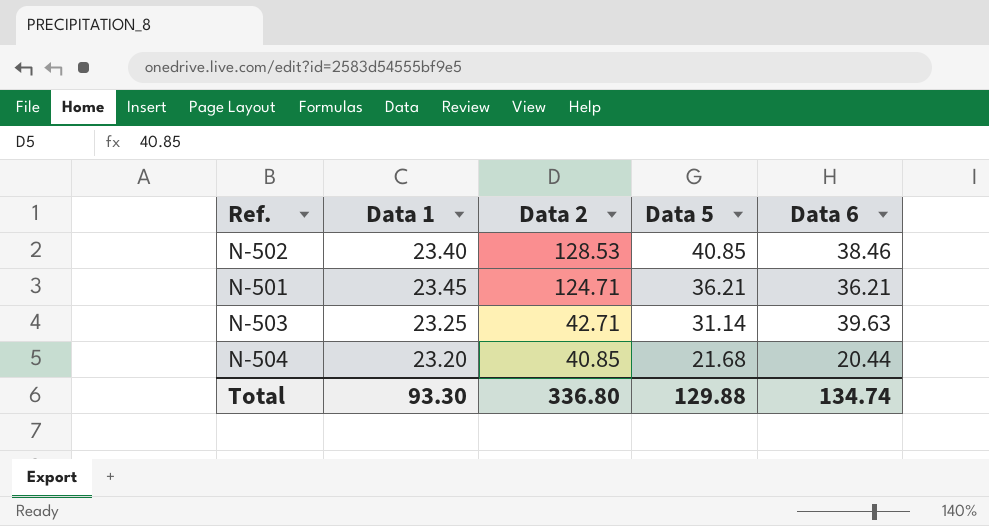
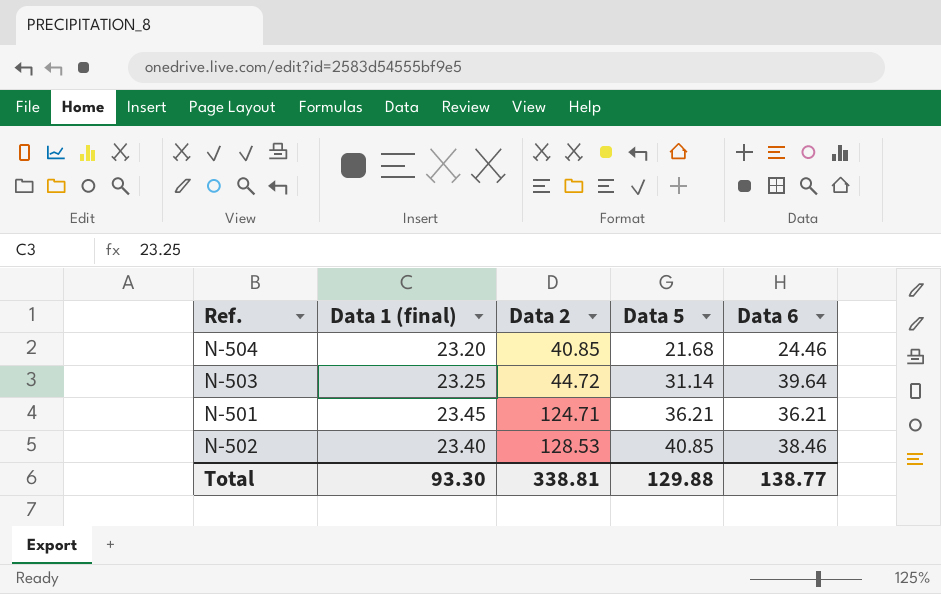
row order: Data 2 descending -> Data 2 ascending
column name: Data 1 -> Data 1 (final)
N-504 | Data 6: 20.44 -> 24.46
N-503 | Data 2: 42.71 -> 44.72
N-503 | Data 6: 39.63 -> 39.64
Total | Data 2: 336.80 -> 338.81
Total | Data 6: 134.74 -> 138.77

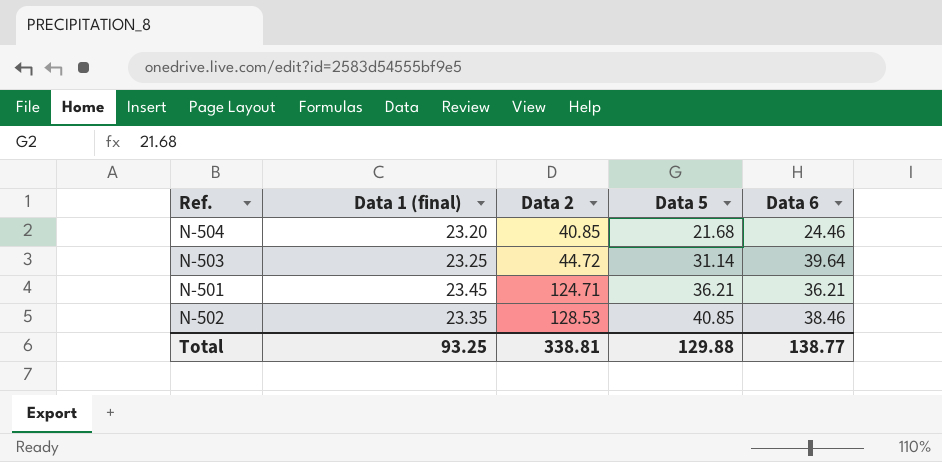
N-502 | Data 1 (final): 23.40 -> 23.35
Total | Data 1 (final): 93.30 -> 93.25

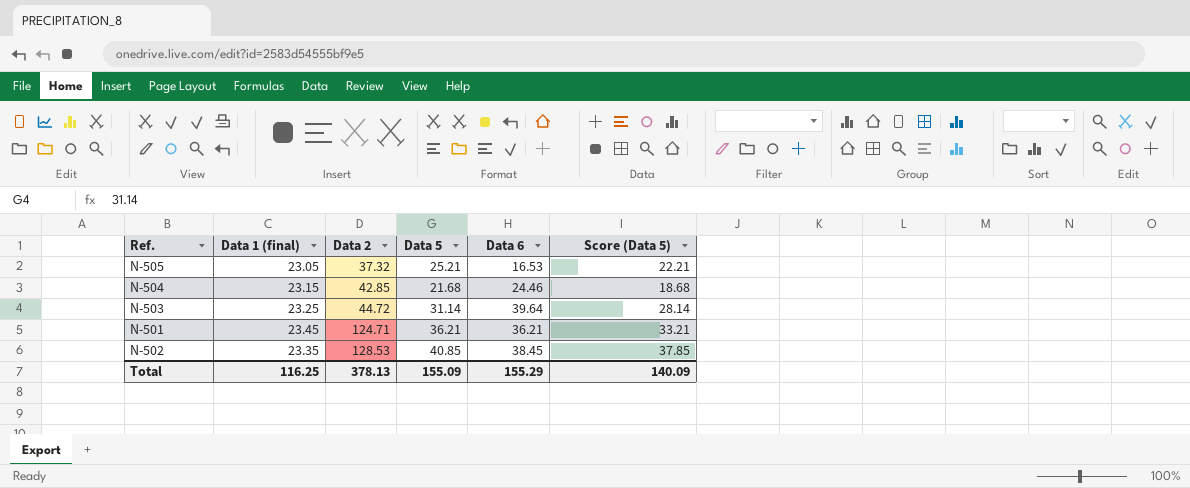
column Score (Data 5) | formula: none -> [Data 5] - 3
row N-505: none -> 23.05 | 37.32 | 25.21 | 16.53 | 22.21
N-504 | Data 1 (final): 23.20 -> 23.15
N-504 | Data 2: 40.85 -> 42.85
N-502 | Data 6: 38.46 -> 38.45
Total | Data 1 (final): 93.25 -> 116.25
Total | Data 2: 338.81 -> 378.13
Total | Data 5: 129.88 -> 155.09
Total | Data 6: 138.77 -> 155.29

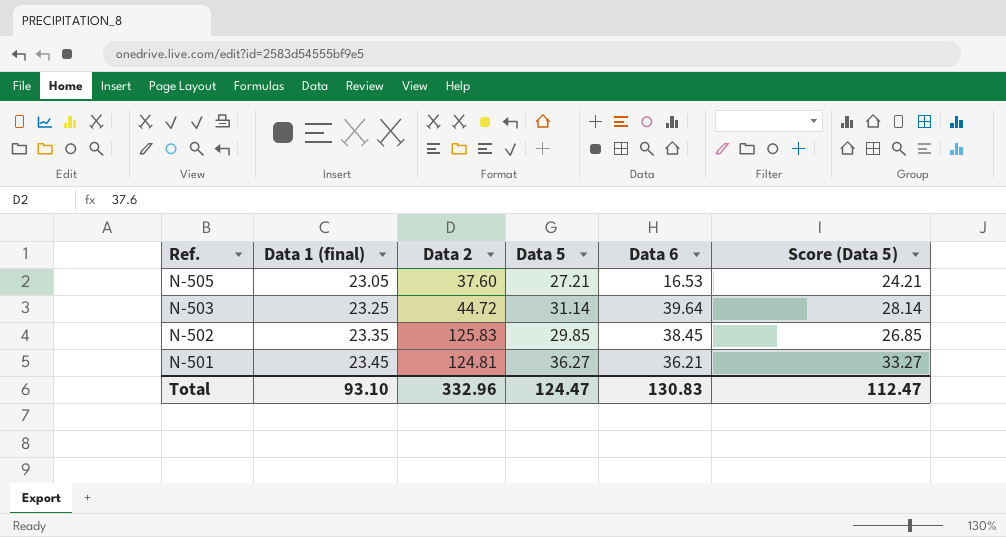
row order: Data 2 ascending -> Ref. descending
row N-504: 23.15 | 42.85 | 21.68 | 24.46 | 18.68 -> none
N-505 | Data 2: 37.32 -> 37.60
N-505 | Data 5: 25.21 -> 27.21
N-505 | Score (Data 5): 22.21 -> 24.21
N-502 | Data 2: 128.53 -> 125.83
N-502 | Data 5: 40.85 -> 29.85
N-502 | Score (Data 5): 37.85 -> 26.85
N-501 | Data 2: 124.71 -> 124.81
N-501 | Data 5: 36.21 -> 36.27
N-501 | Score (Data 5): 33.21 -> 33.27
Total | Data 1 (final): 116.25 -> 93.10
Total | Data 2: 378.13 -> 332.96
Total | Data 5: 155.09 -> 124.47
Total | Data 6: 155.29 -> 130.83
Total | Score (Data 5): 140.09 -> 112.47

